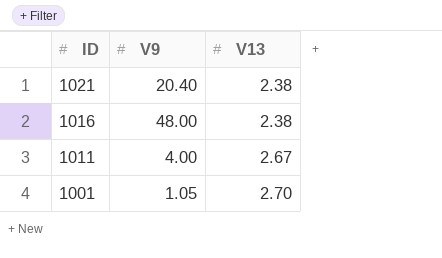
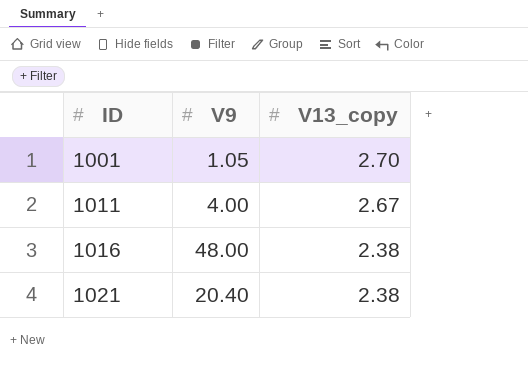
row order: ID descending -> ID ascending
column name: V13 -> V13_copy

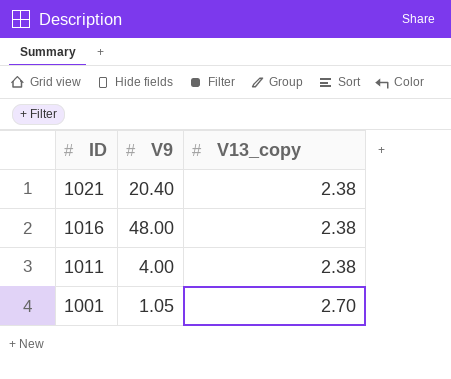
row order: ID ascending -> ID descending
1011 | V13_copy: 2.67 -> 2.38

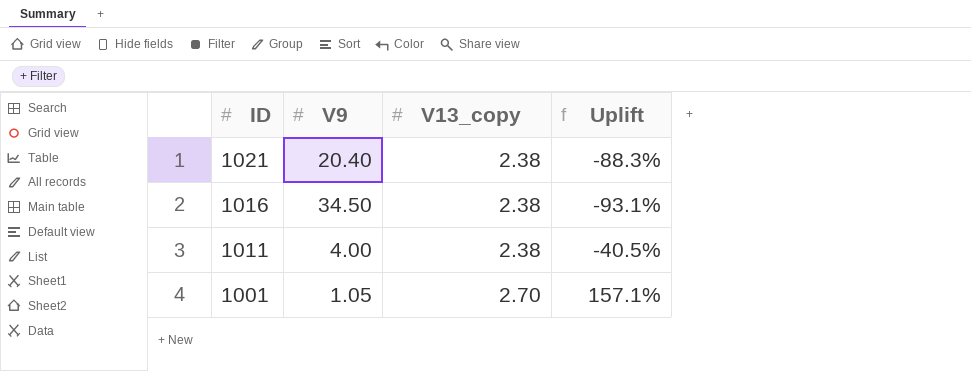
column Uplift | formula: none -> ([V13_copy] - [V9]) / [V9]
1016 | V9: 48.00 -> 34.50

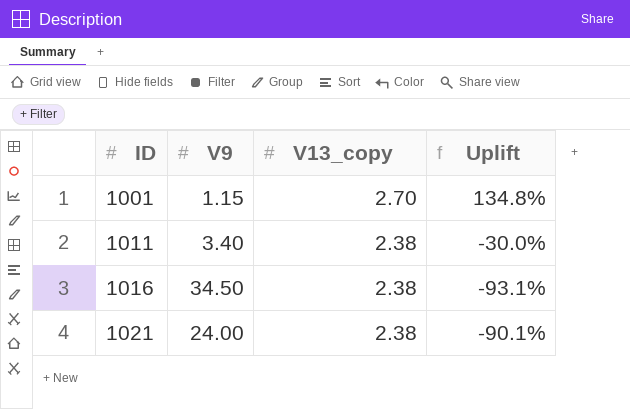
row order: ID descending -> ID ascending
1001 | V9: 1.05 -> 1.15
1001 | Uplift: 157.1% -> 134.8%
1011 | V9: 4.00 -> 3.40
1011 | Uplift: -40.5% -> -30.0%
1021 | V9: 20.40 -> 24.00
1021 | Uplift: -88.3% -> -90.1%

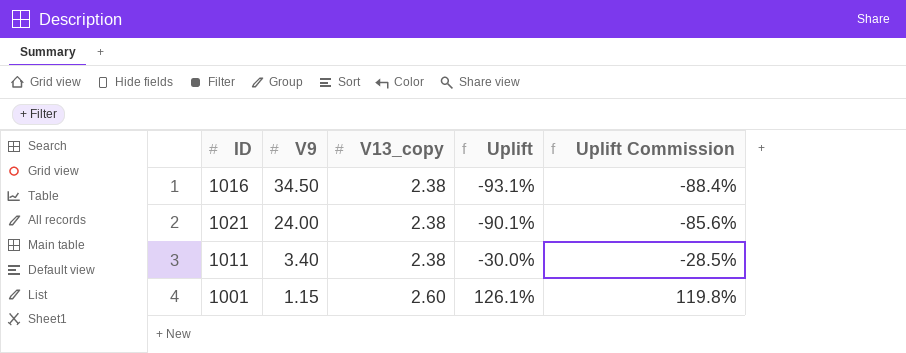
row order: ID ascending -> V9 descending
column Uplift Commission | formula: none -> [Uplift] * 0.95
1001 | V13_copy: 2.70 -> 2.60
1001 | Uplift: 134.8% -> 126.1%

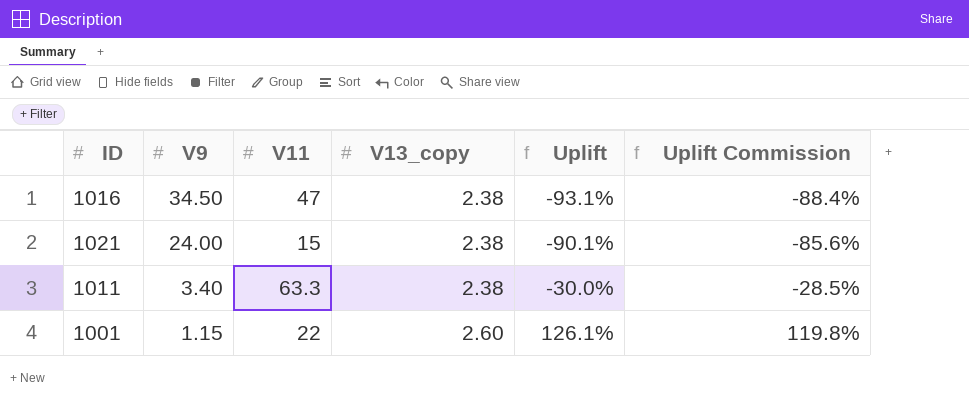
column V11 | position: none -> 3

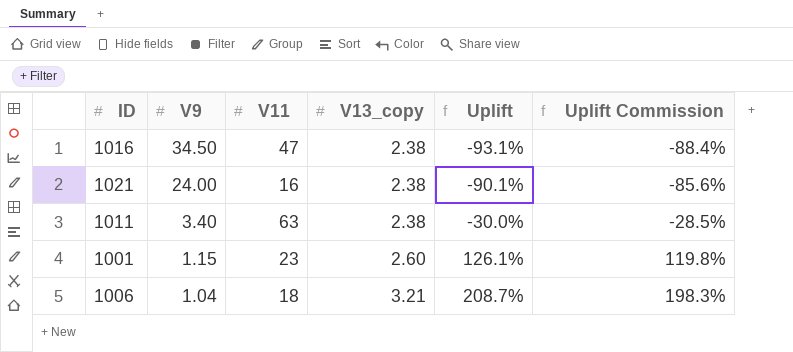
1021 | V11: 15 -> 16
1011 | V11: 63.3 -> 63
1001 | V11: 22 -> 23
row 1006: none -> 1.04 | 18 | 3.21 | 208.7% | 198.3%

